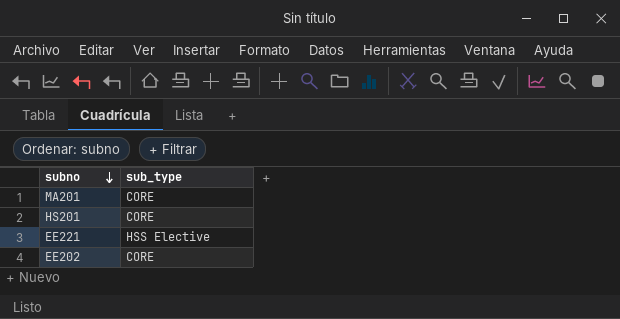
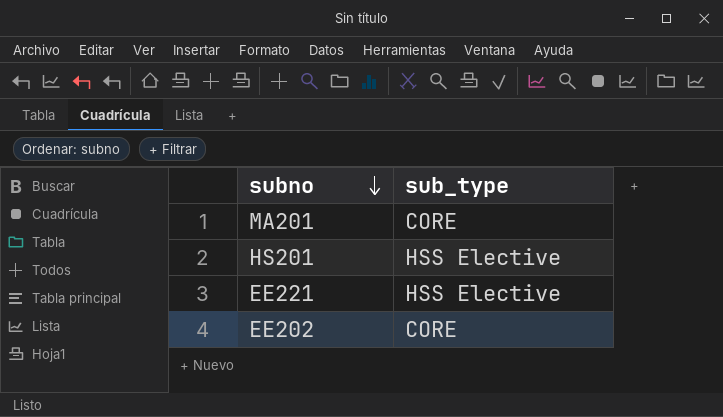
HS201 | sub_type: CORE -> HSS Elective

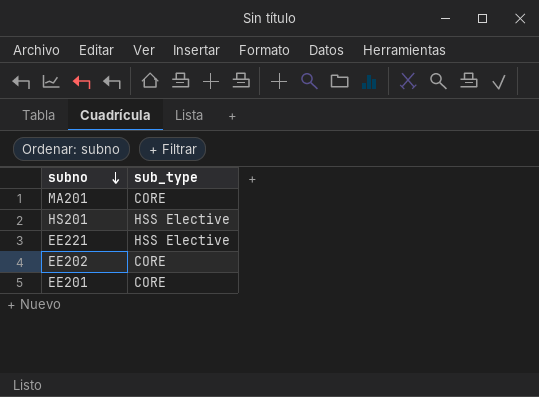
row EE201: none -> CORE

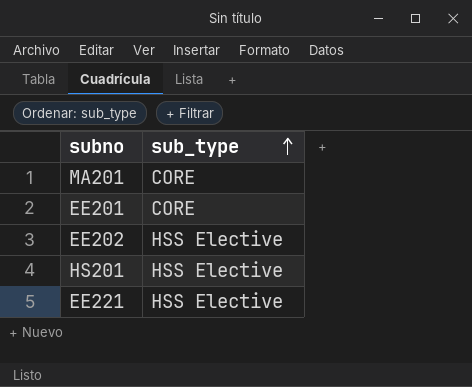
row order: subno descending -> sub_type ascending
EE202 | sub_type: CORE -> HSS Elective

